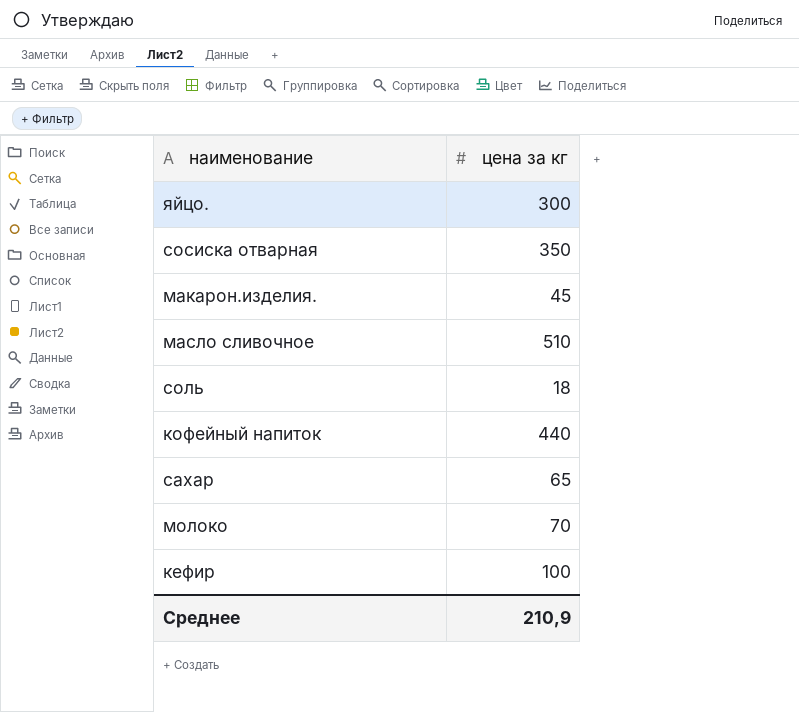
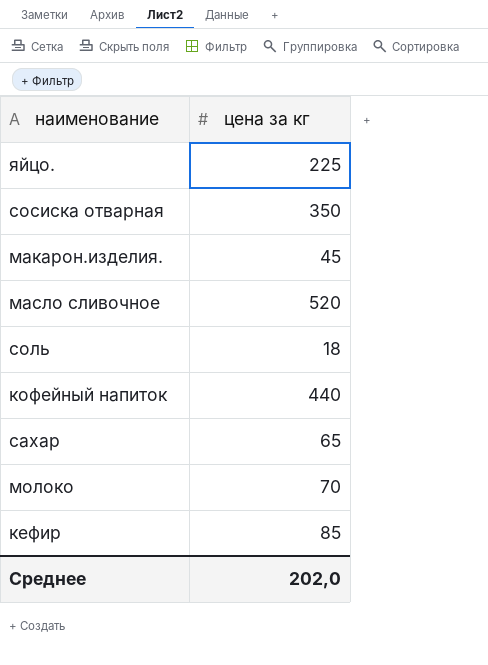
яйцо. | цена за кг: 300 -> 225
масло сливочное | цена за кг: 510 -> 520
кефир | цена за кг: 100 -> 85
Среднее | цена за кг: 210,9 -> 202,0

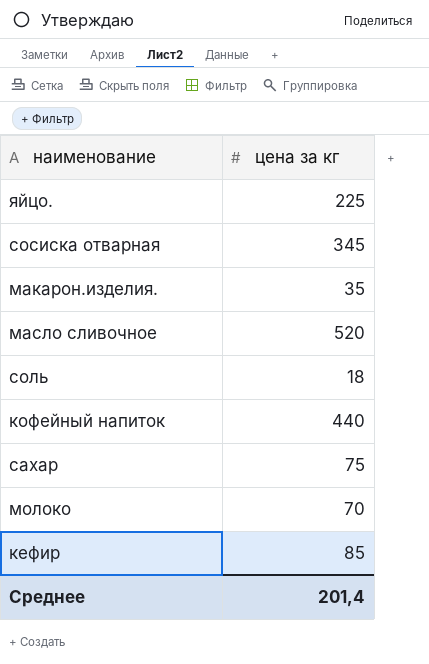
сосиска отварная | цена за кг: 350 -> 345
макарон.изделия. | цена за кг: 45 -> 35
сахар | цена за кг: 65 -> 75
Среднее | цена за кг: 202,0 -> 201,4

